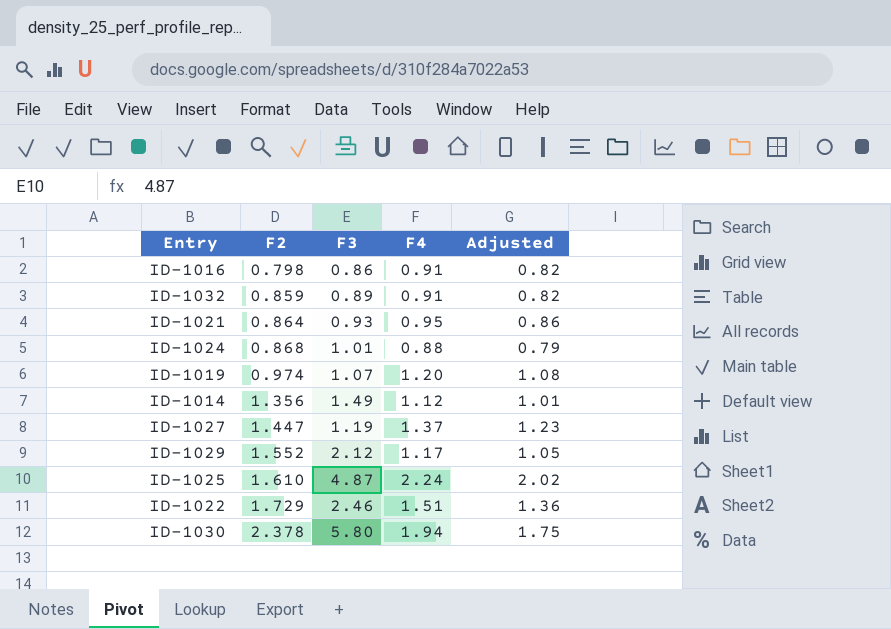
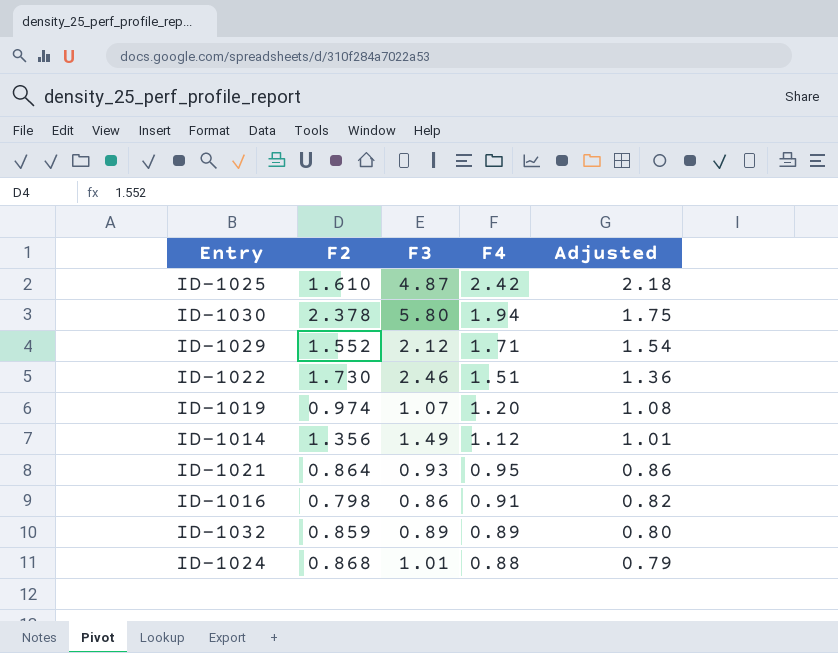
row order: F2 ascending -> F4 descending
row ID-1027: 1.447 | 1.19 | 1.37 | 1.23 -> none
ID-1025 | F4: 2.24 -> 2.42
ID-1025 | Adjusted: 2.02 -> 2.18
ID-1029 | F4: 1.17 -> 1.71
ID-1029 | Adjusted: 1.05 -> 1.54
ID-1022 | F2: 1.729 -> 1.730
ID-1032 | F4: 0.91 -> 0.89
ID-1032 | Adjusted: 0.82 -> 0.80

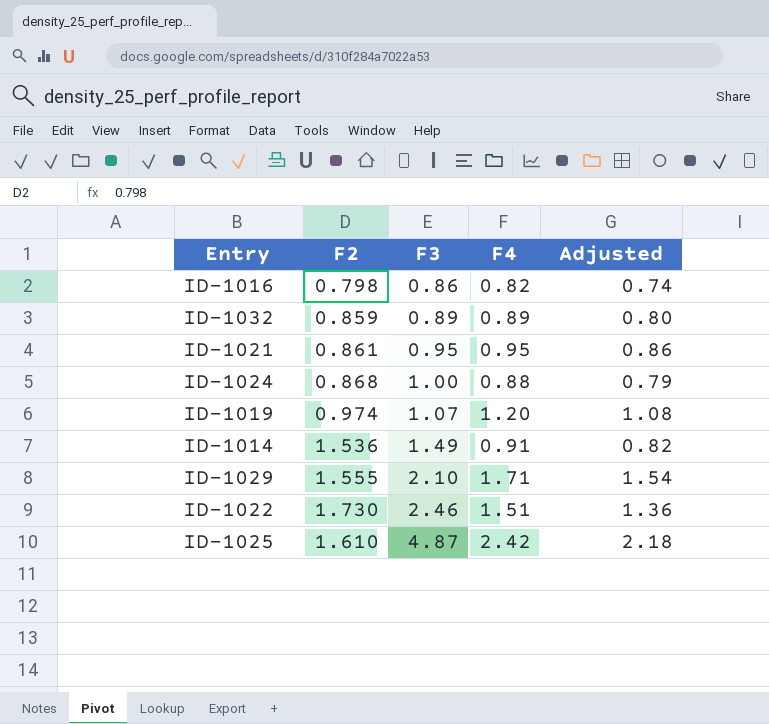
row order: F4 descending -> F3 ascending
row ID-1030: 2.378 | 5.80 | 1.94 | 1.75 -> none
ID-1016 | F4: 0.91 -> 0.82
ID-1016 | Adjusted: 0.82 -> 0.74
ID-1021 | F2: 0.864 -> 0.861
ID-1021 | F3: 0.93 -> 0.95
ID-1024 | F3: 1.01 -> 1.00
ID-1014 | F2: 1.356 -> 1.536
ID-1014 | F4: 1.12 -> 0.91
ID-1014 | Adjusted: 1.01 -> 0.82
ID-1029 | F2: 1.552 -> 1.555
ID-1029 | F3: 2.12 -> 2.10

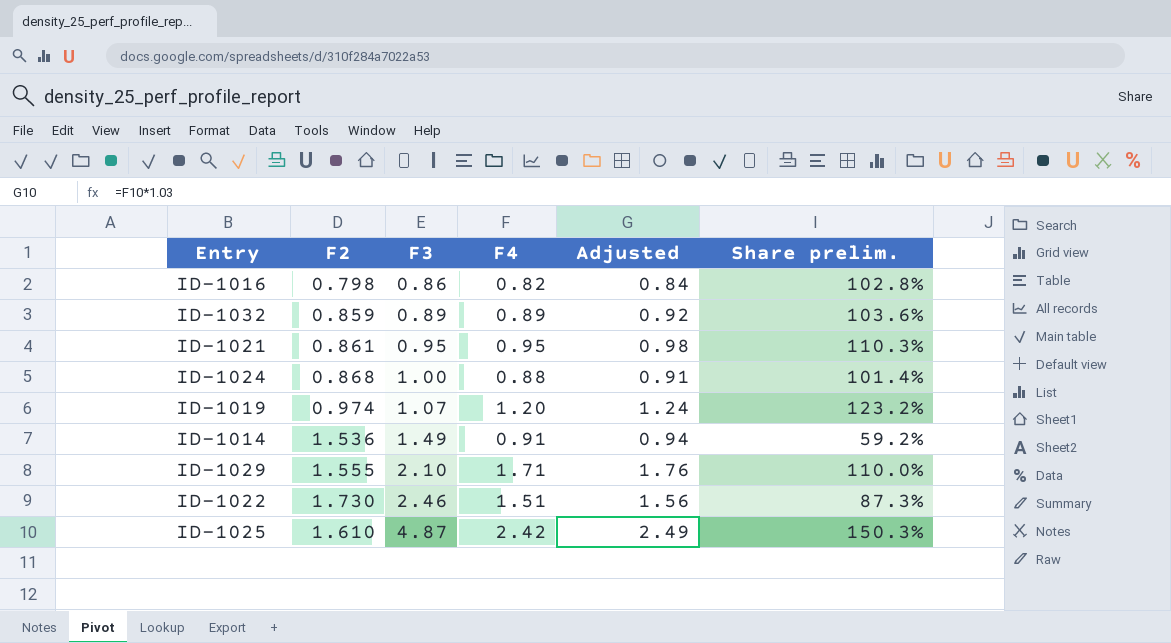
column Adjusted | formula: [F4] * 0.9 -> [F4] * 1.03
column Share prelim. | formula: none -> [F4] / [F2]

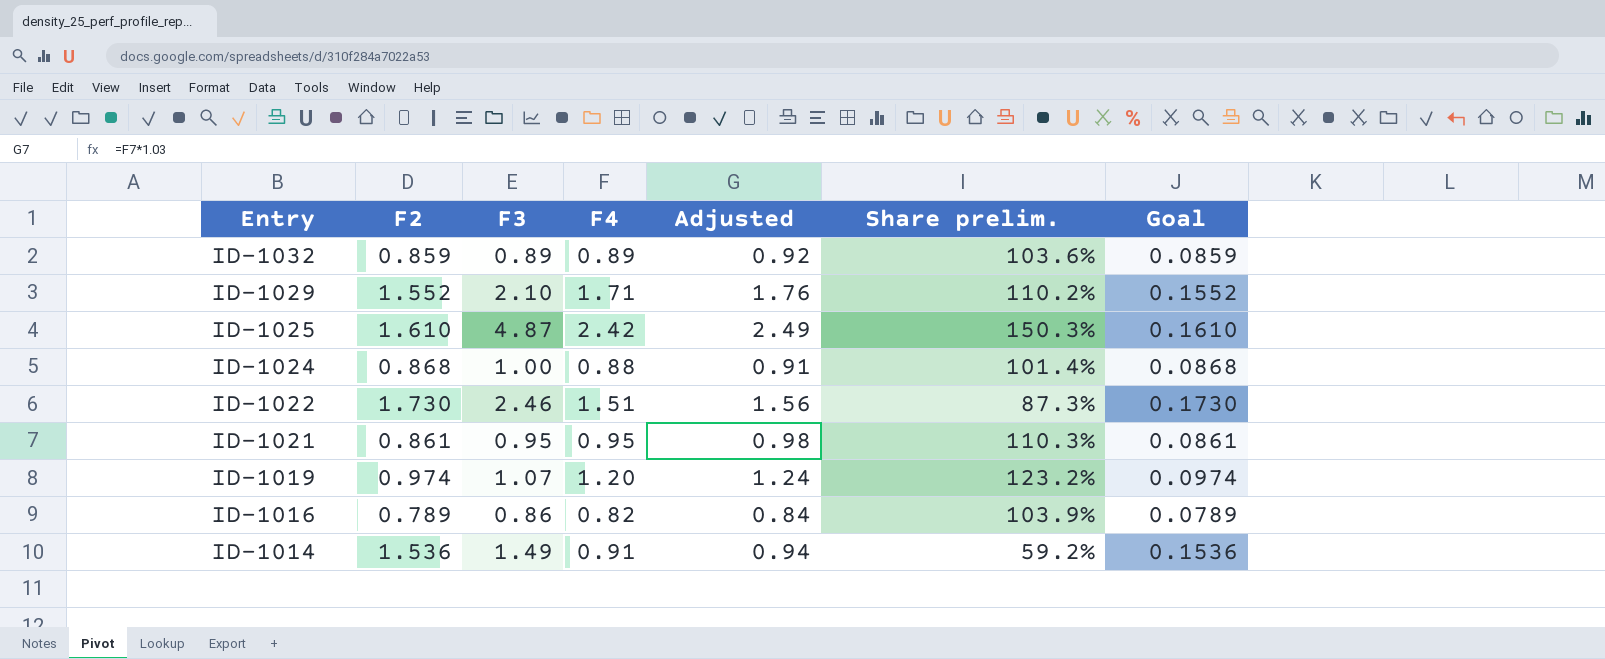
row order: F3 ascending -> Entry descending
column Goal | formula: none -> [F2] * 0.1
ID-1029 | F2: 1.555 -> 1.552
ID-1029 | Share prelim.: 110.0% -> 110.2%
ID-1016 | F2: 0.798 -> 0.789
ID-1016 | Share prelim.: 102.8% -> 103.9%

